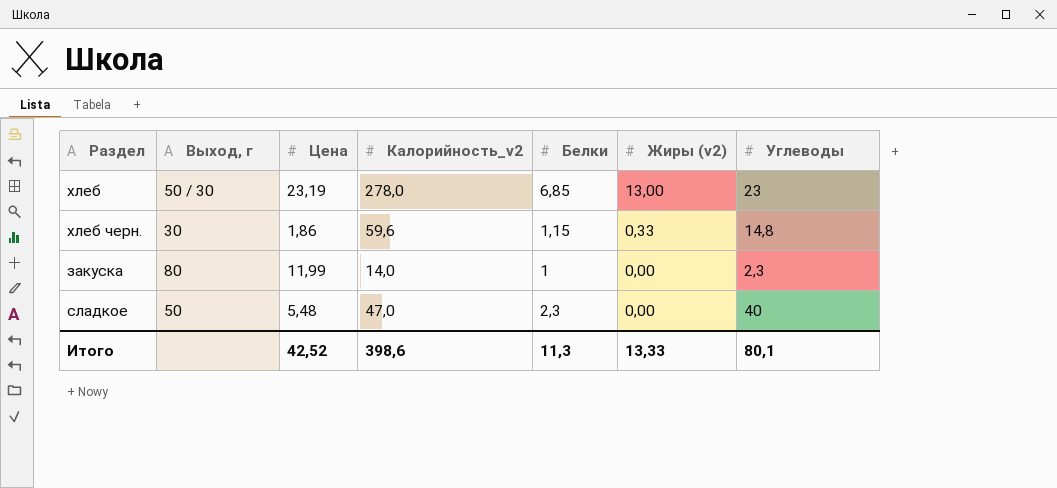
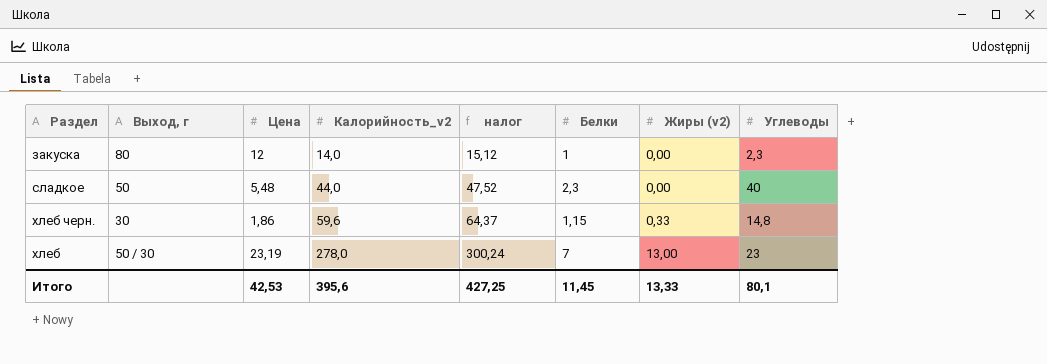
row order: Жиры (v2) descending -> Калорийность_v2 ascending
column налог | formula: none -> [Калорийность_v2] * 1,08
закуска | Цена: 11,99 -> 12
сладкое | Калорийность_v2: 47,0 -> 44,0
хлеб | Белки: 6,85 -> 7
Итого | Цена: 42,52 -> 42,53
Итого | Калорийность_v2: 398,6 -> 395,6
Итого | Белки: 11,3 -> 11,45

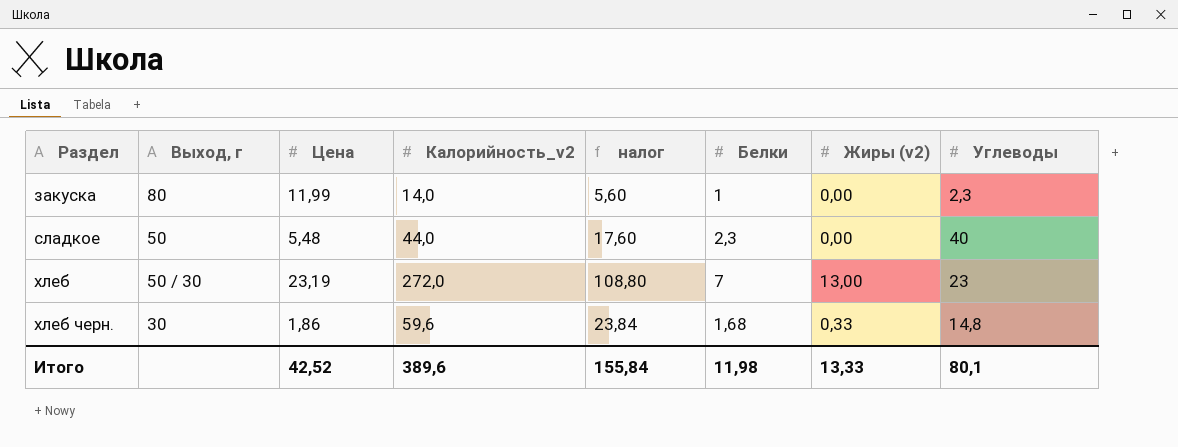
row order: Калорийность_v2 ascending -> Раздел ascending
column налог | formula: [Калорийность_v2] * 1,08 -> [Калорийность_v2] * 0,4
закуска | Цена: 12 -> 11,99
хлеб | Калорийность_v2: 278,0 -> 272,0
хлеб черн. | Белки: 1,15 -> 1,68
Итого | Цена: 42,53 -> 42,52
Итого | Калорийность_v2: 395,6 -> 389,6
Итого | налог: 427,25 -> 155,84
Итого | Белки: 11,45 -> 11,98

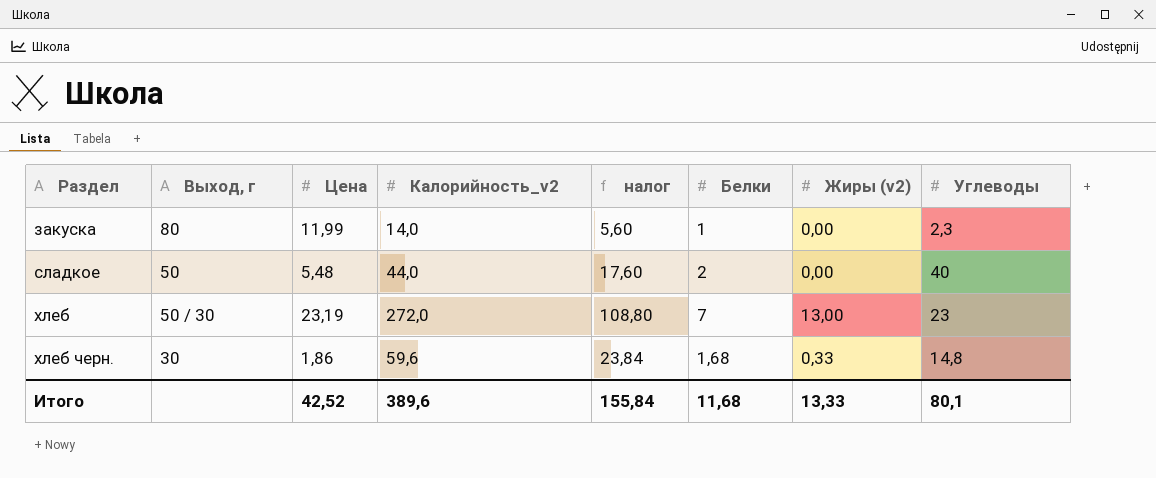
сладкое | Белки: 2,3 -> 2
Итого | Белки: 11,98 -> 11,68

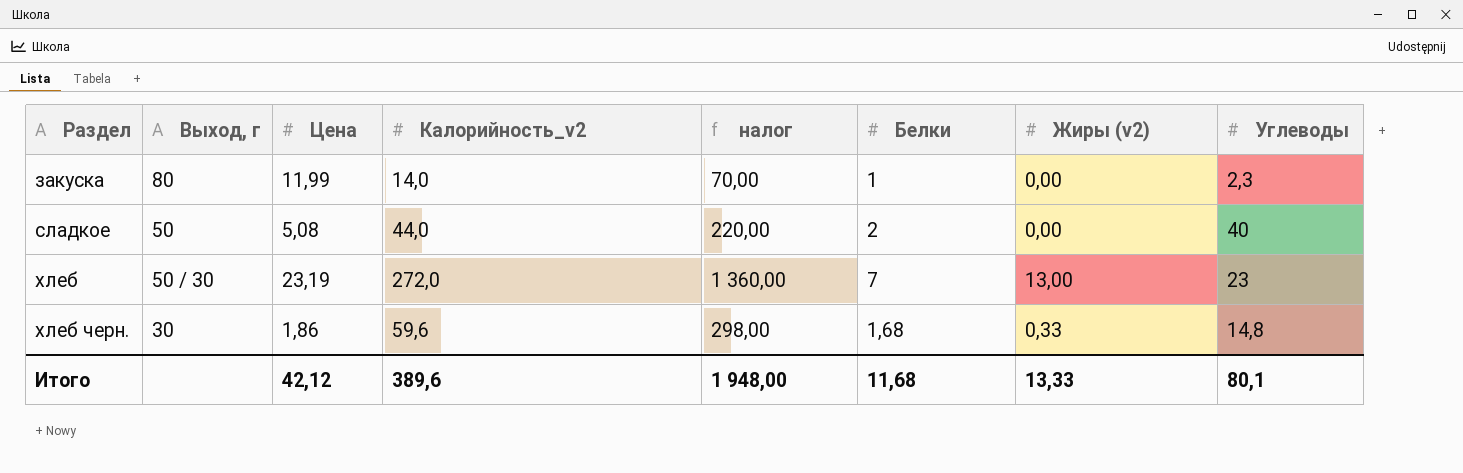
column налог | formula: [Калорийность_v2] * 0,4 -> [Калорийность_v2] * 5
сладкое | Цена: 5,48 -> 5,08
Итого | Цена: 42,52 -> 42,12
Итого | налог: 155,84 -> 1 948,00

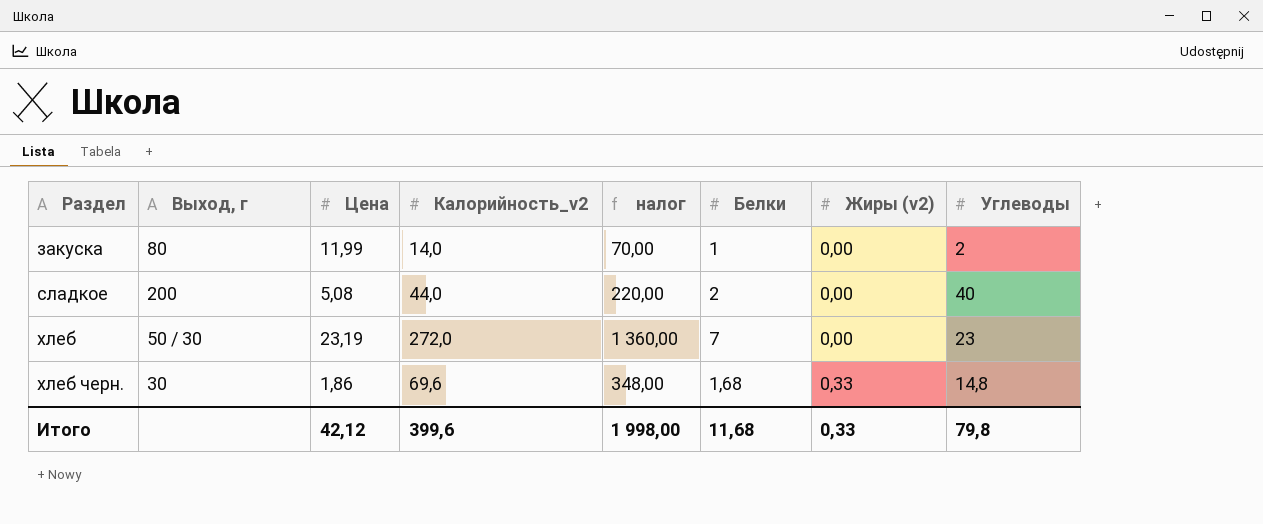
закуска | Углеводы: 2,3 -> 2
сладкое | Выход, г: 50 -> 200
хлеб | Жиры (v2): 13,00 -> 0,00
хлеб черн. | Калорийность_v2: 59,6 -> 69,6
хлеб черн. | налог: 298,00 -> 348,00
Итого | Калорийность_v2: 389,6 -> 399,6
Итого | налог: 1 948,00 -> 1 998,00
Итого | Жиры (v2): 13,33 -> 0,33
Итого | Углеводы: 80,1 -> 79,8

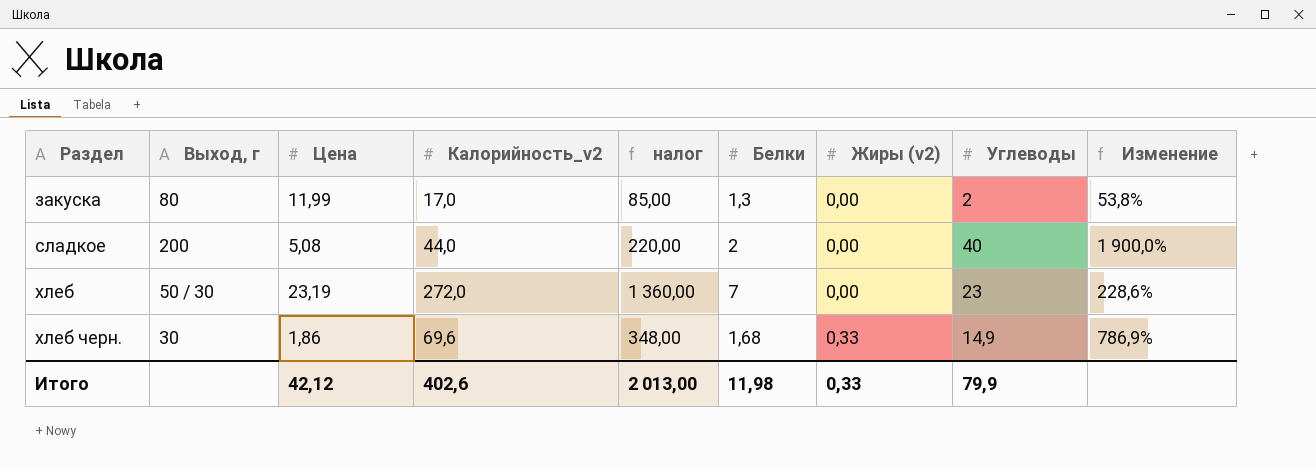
column Изменение | formula: none -> ([Углеводы] - [Белки]) / [Белки]
закуска | Калорийность_v2: 14,0 -> 17,0
закуска | налог: 70,00 -> 85,00
закуска | Белки: 1 -> 1,3
хлеб черн. | Углеводы: 14,8 -> 14,9
Итого | Калорийность_v2: 399,6 -> 402,6
Итого | налог: 1 998,00 -> 2 013,00
Итого | Белки: 11,68 -> 11,98
Итого | Углеводы: 79,8 -> 79,9

